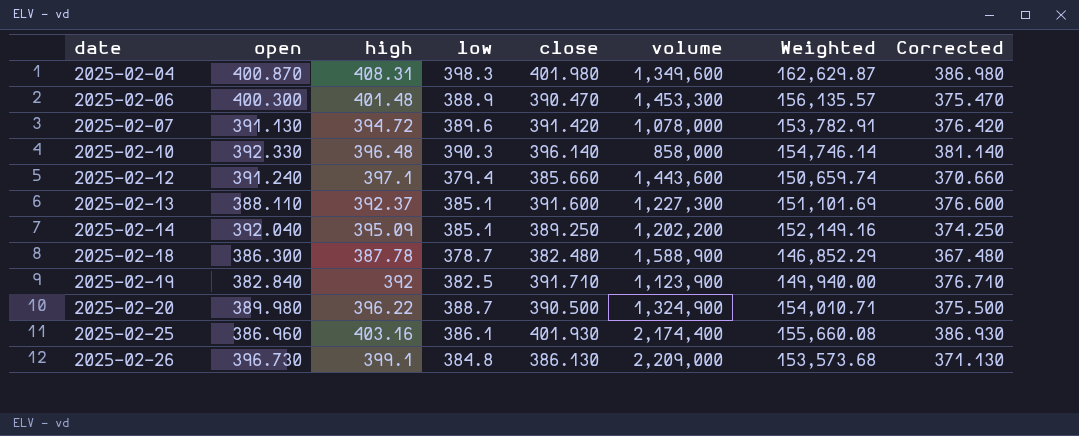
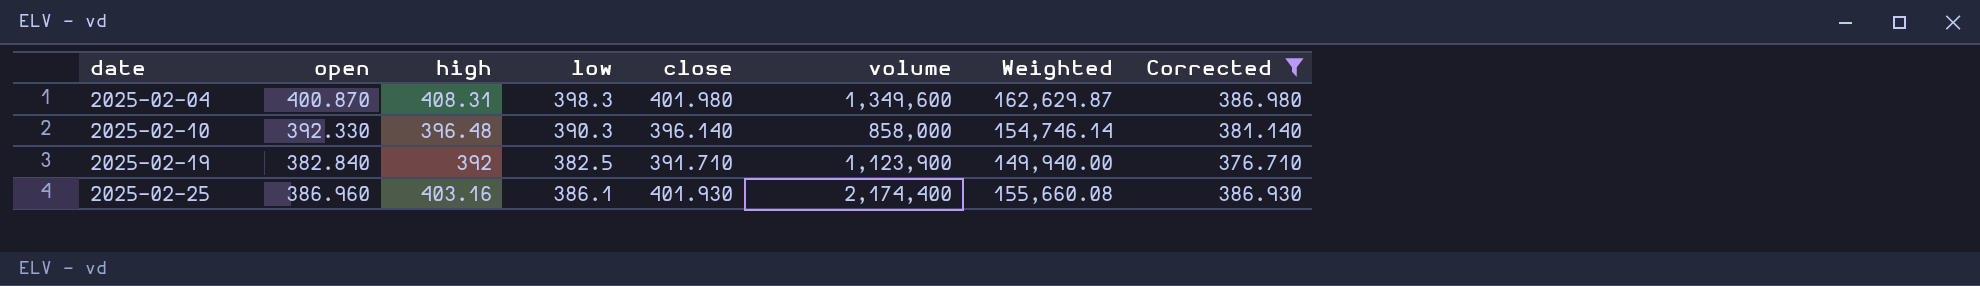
filter: none -> Corrected >= 376.710

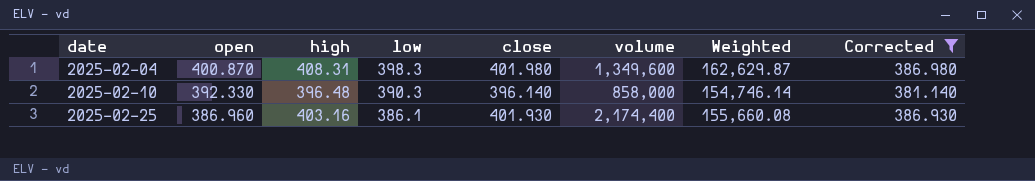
row 2025-02-19: 382.840 | 392 | 382.5 | 391.710 | 1,123,900 | 149,940.00 | 376.710 -> none

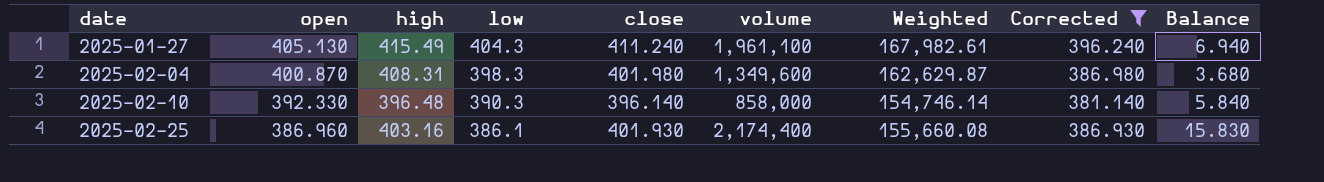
column Balance | formula: none -> [close] - [low]
row 2025-01-27: none -> 405.130 | 415.49 | 404.3 | 411.240 | 1,961,100 | 167,982.61 | 396.240 | 6.940

